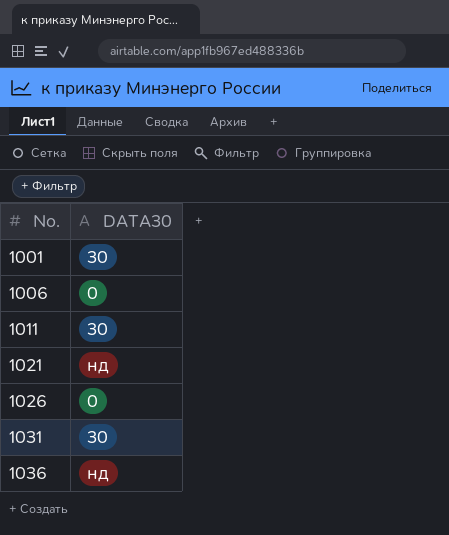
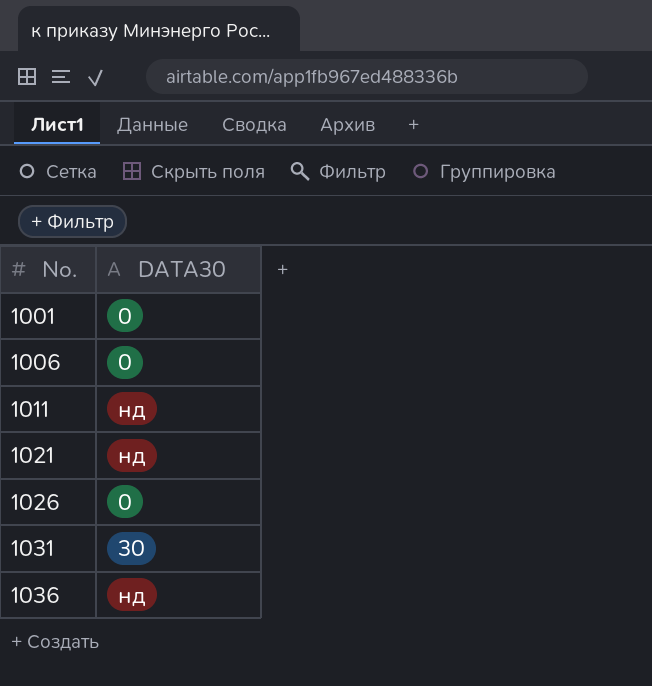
1001 | DATA30: 30 -> 0
1011 | DATA30: 30 -> нд

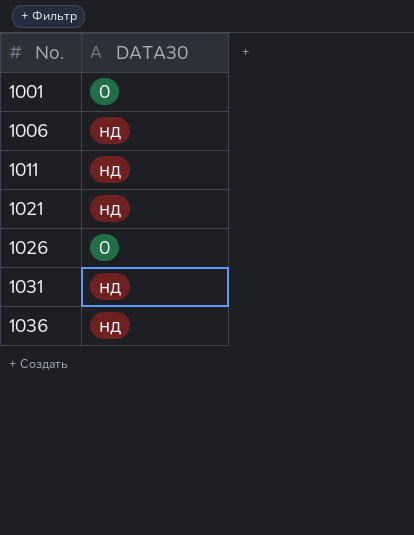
1006 | DATA30: 0 -> нд
1031 | DATA30: 30 -> нд

